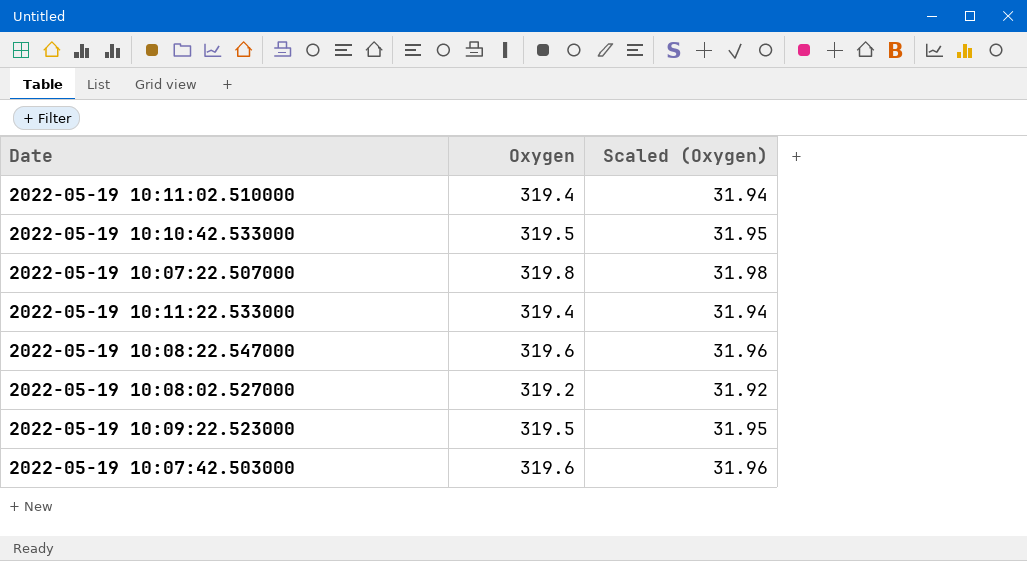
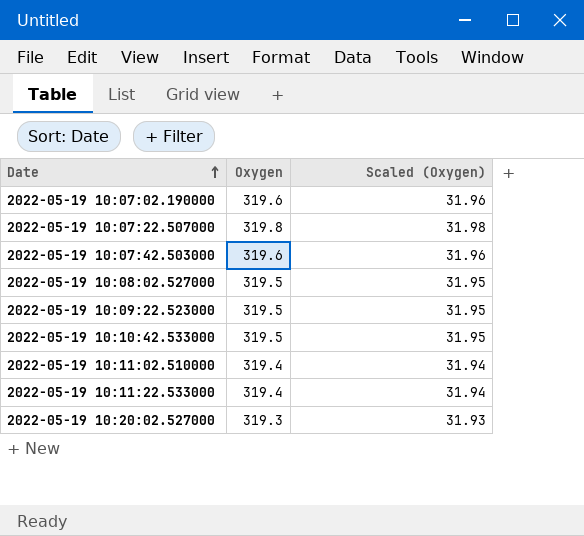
row order: none -> Date ascending
row 2022-05-19 10:08:22.547000: 319.6 | 31.96 -> none
row 2022-05-19 10:07:02.190000: none -> 319.6 | 31.96
2022-05-19 10:08:02.527000 | Oxygen: 319.2 -> 319.5
2022-05-19 10:08:02.527000 | Scaled (Oxygen): 31.92 -> 31.95
row 2022-05-19 10:20:02.527000: none -> 319.3 | 31.93

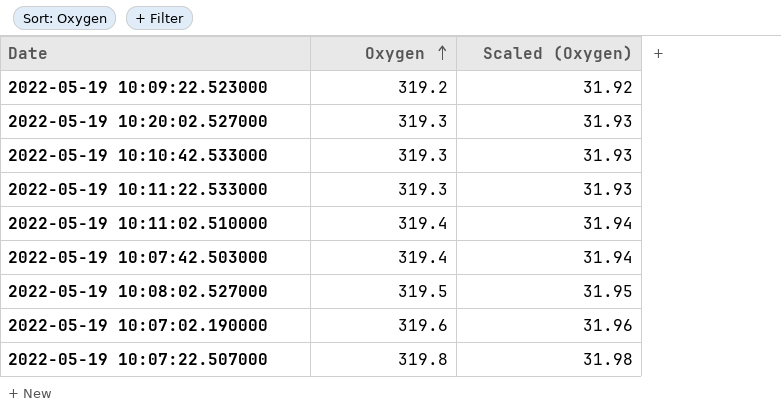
row order: Date ascending -> Oxygen ascending
2022-05-19 10:09:22.523000 | Oxygen: 319.5 -> 319.2
2022-05-19 10:09:22.523000 | Scaled (Oxygen): 31.95 -> 31.92
2022-05-19 10:10:42.533000 | Oxygen: 319.5 -> 319.3
2022-05-19 10:10:42.533000 | Scaled (Oxygen): 31.95 -> 31.93
2022-05-19 10:11:22.533000 | Oxygen: 319.4 -> 319.3
2022-05-19 10:11:22.533000 | Scaled (Oxygen): 31.94 -> 31.93
2022-05-19 10:07:42.503000 | Oxygen: 319.6 -> 319.4
2022-05-19 10:07:42.503000 | Scaled (Oxygen): 31.96 -> 31.94

